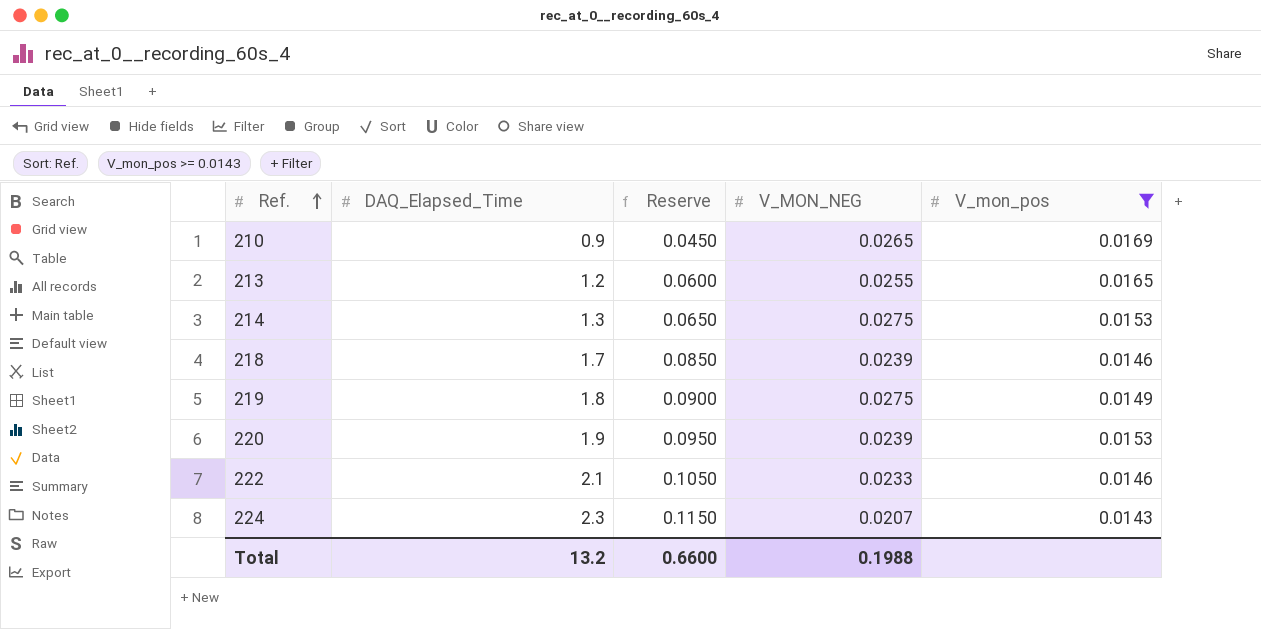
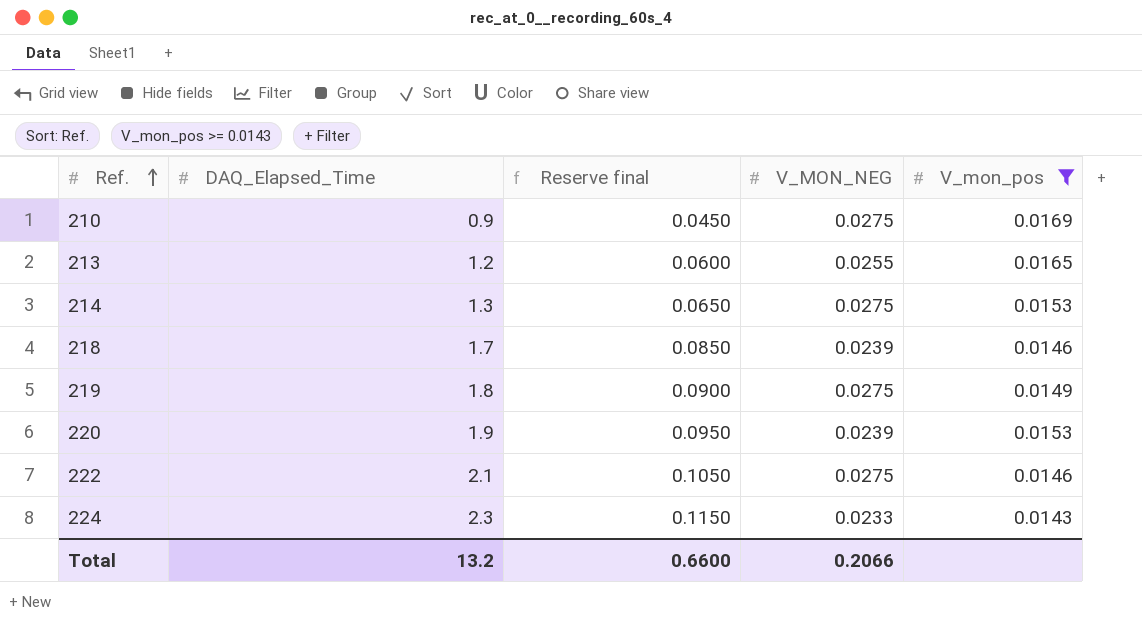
column name: Reserve -> Reserve final
210 | V_MON_NEG: 0.0265 -> 0.0275
222 | V_MON_NEG: 0.0233 -> 0.0275
224 | V_MON_NEG: 0.0207 -> 0.0233
Total | V_MON_NEG: 0.1988 -> 0.2066

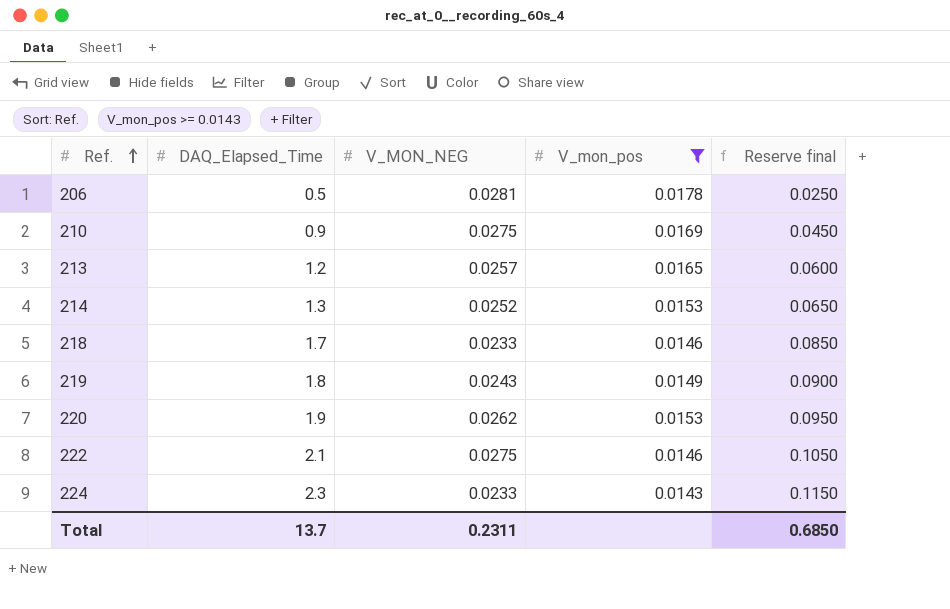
column Reserve final | position: 3 -> 5
row 206: none -> 0.5 | 0.0281 | 0.0178 | 0.0250
213 | V_MON_NEG: 0.0255 -> 0.0257
214 | V_MON_NEG: 0.0275 -> 0.0252
218 | V_MON_NEG: 0.0239 -> 0.0233
219 | V_MON_NEG: 0.0275 -> 0.0243
220 | V_MON_NEG: 0.0239 -> 0.0262
Total | DAQ_Elapsed_Time: 13.2 -> 13.7
Total | V_MON_NEG: 0.2066 -> 0.2311
Total | Reserve final: 0.6600 -> 0.6850

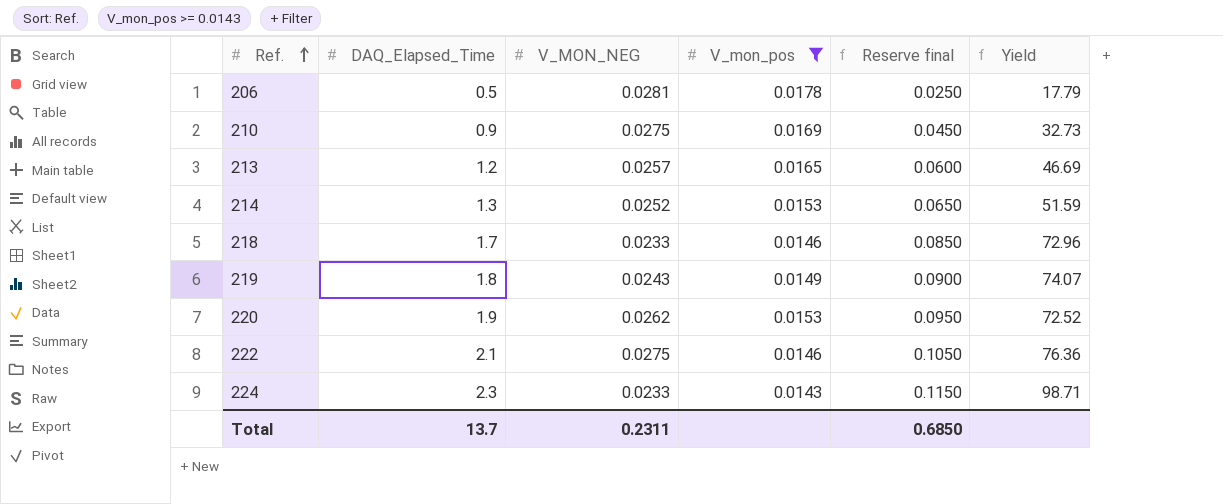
column Yield | formula: none -> [DAQ_Elapsed_Time] / [V_MON_NEG]

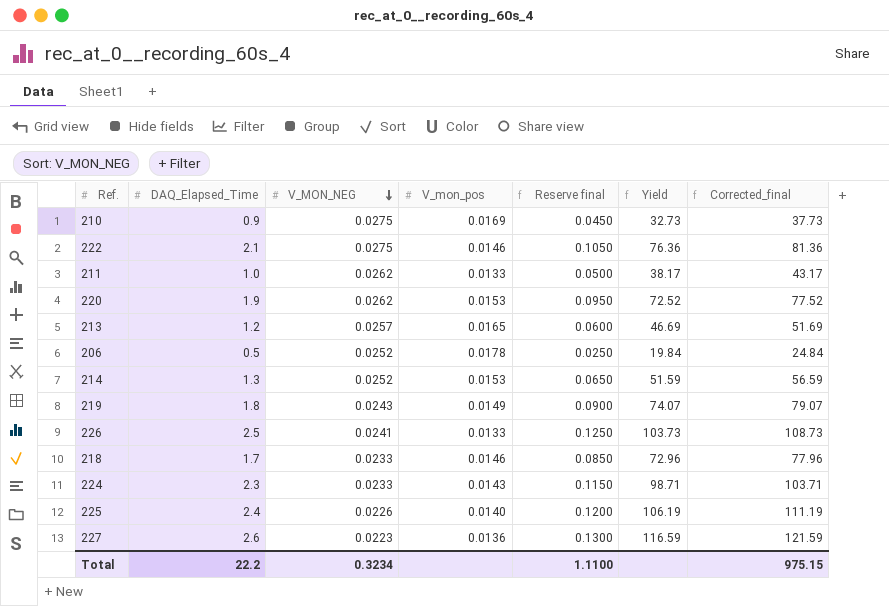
filter: V_mon_pos >= 0.0143 -> none
row order: Ref. ascending -> V_MON_NEG descending
column Corrected_final | formula: none -> [Yield] + 5
206 | V_MON_NEG: 0.0281 -> 0.0252
206 | Yield: 17.79 -> 19.84
Total | DAQ_Elapsed_Time: 13.7 -> 22.2
Total | V_MON_NEG: 0.2311 -> 0.3234
Total | Reserve final: 0.6850 -> 1.1100

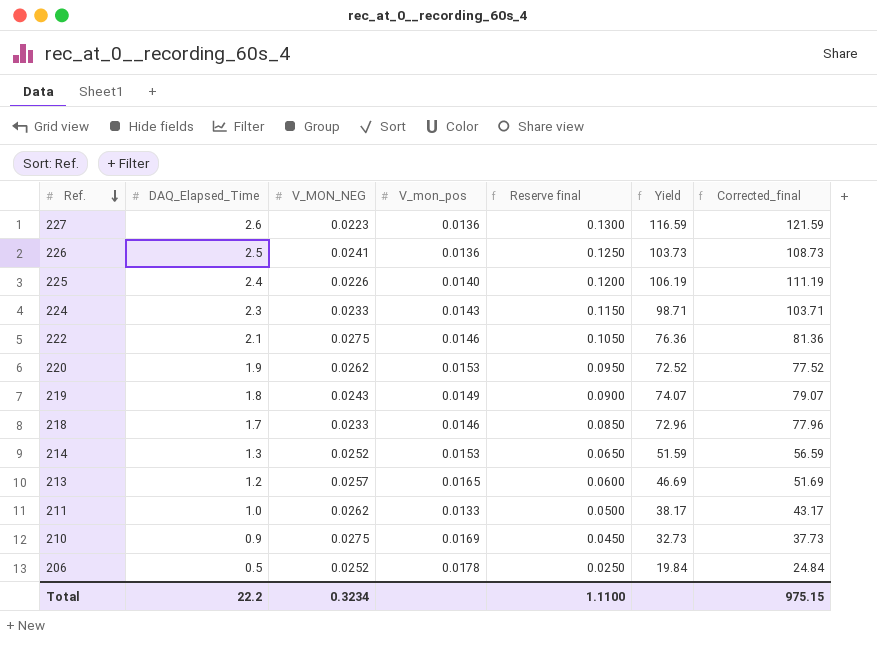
row order: V_MON_NEG descending -> Ref. descending
226 | V_mon_pos: 0.0133 -> 0.0136

